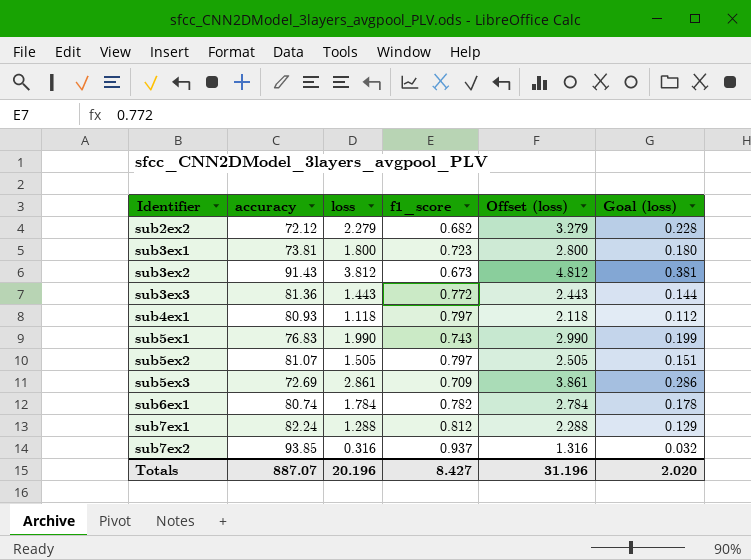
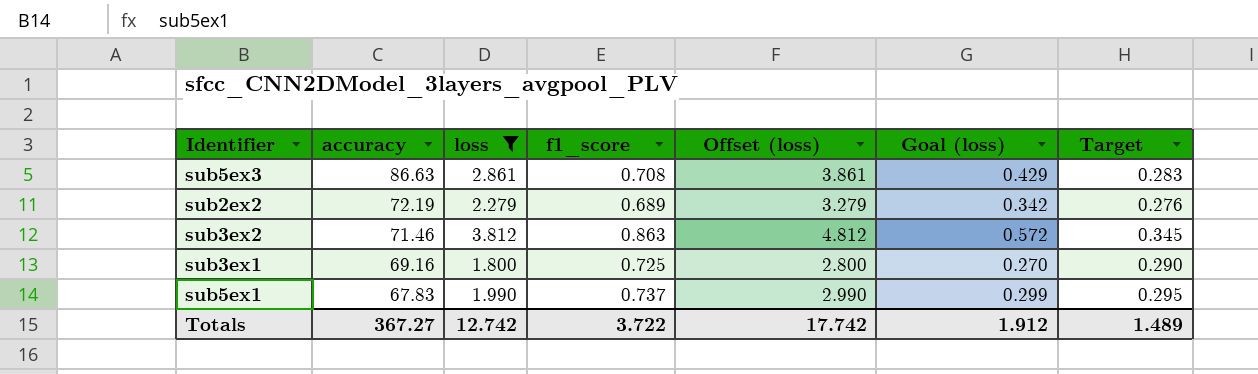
filter: none -> loss >= 1.800
row order: Identifier ascending -> accuracy descending
column Goal (loss) | formula: [loss] * 0.1 -> [loss] * 0.15
column Target | formula: none -> [f1_score] * 0.4
sub5ex3 | accuracy: 72.69 -> 86.63
sub5ex3 | f1_score: 0.709 -> 0.708
sub2ex2 | accuracy: 72.12 -> 72.19
sub2ex2 | f1_score: 0.682 -> 0.689
sub3ex2 | accuracy: 91.43 -> 71.46
sub3ex2 | f1_score: 0.673 -> 0.863
sub3ex1 | accuracy: 73.81 -> 69.16
sub3ex1 | f1_score: 0.723 -> 0.725
sub5ex1 | accuracy: 76.83 -> 67.83
sub5ex1 | f1_score: 0.743 -> 0.737
Totals | accuracy: 887.07 -> 367.27
Totals | loss: 20.196 -> 12.742
Totals | f1_score: 8.427 -> 3.722
Totals | Offset (loss): 31.196 -> 17.742
Totals | Goal (loss): 2.020 -> 1.912

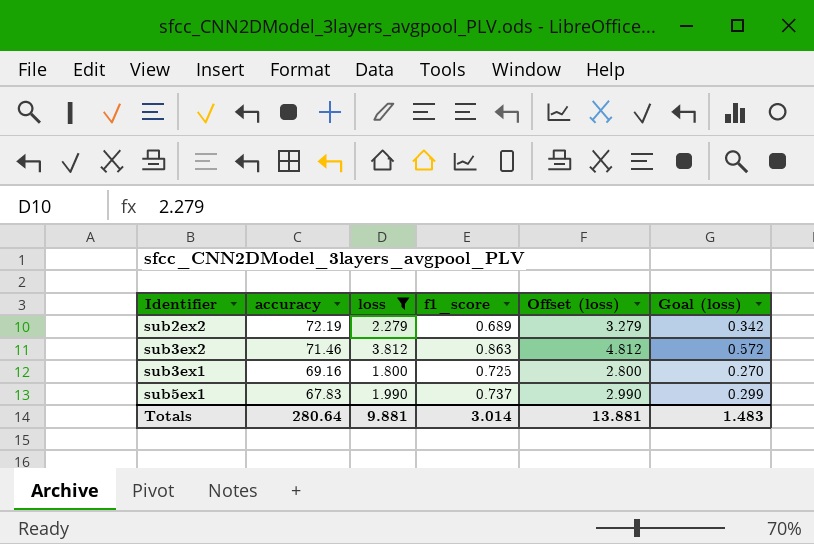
column Target | formula: [f1_score] * 0.4 -> none
row sub5ex3: 86.63 | 2.861 | 0.708 | 3.861 | 0.429 | 0.283 -> none
Totals | accuracy: 367.27 -> 280.64
Totals | loss: 12.742 -> 9.881
Totals | f1_score: 3.722 -> 3.014
Totals | Offset (loss): 17.742 -> 13.881
Totals | Goal (loss): 1.912 -> 1.483

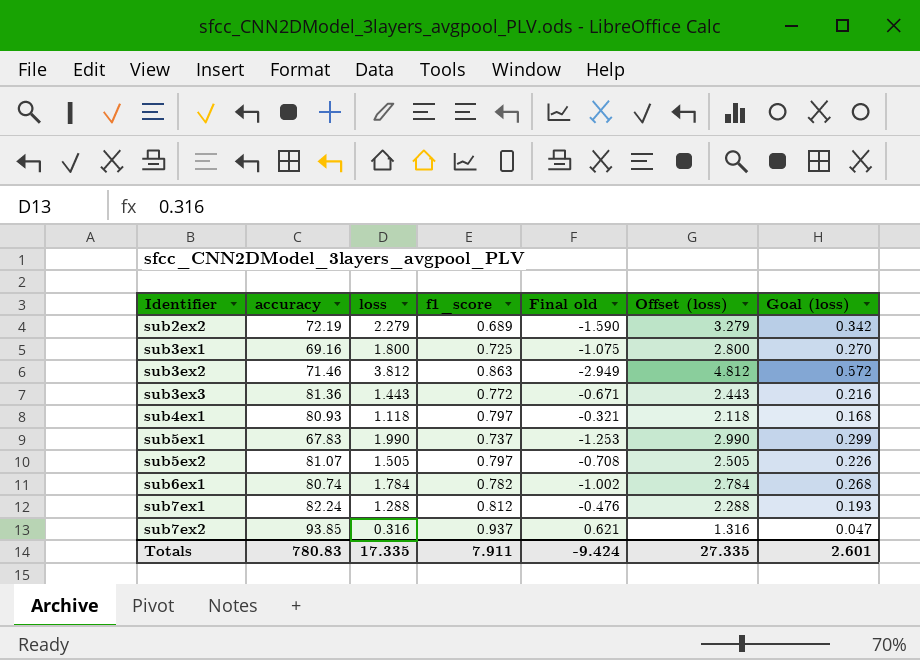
filter: loss >= 1.800 -> none
row order: accuracy descending -> Identifier ascending
column Final old | formula: none -> [f1_score] - [loss]
Totals | accuracy: 280.64 -> 780.83
Totals | loss: 9.881 -> 17.335
Totals | f1_score: 3.014 -> 7.911
Totals | Offset (loss): 13.881 -> 27.335
Totals | Goal (loss): 1.483 -> 2.601

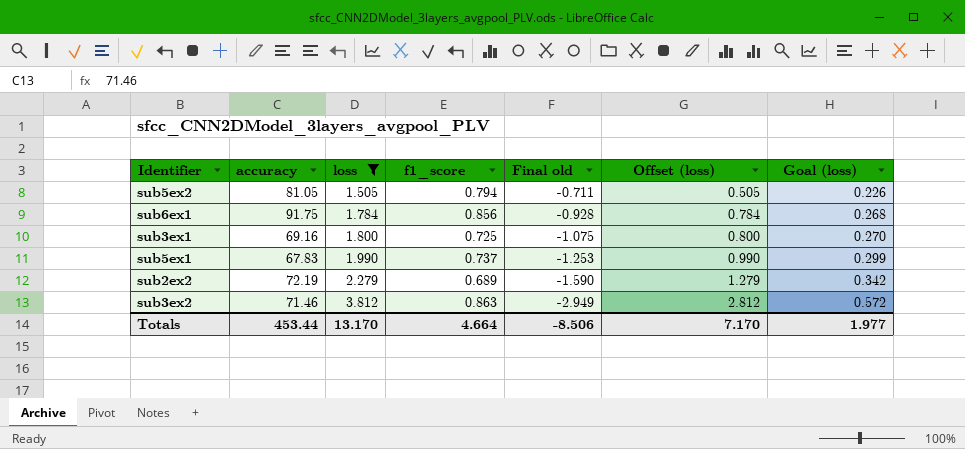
filter: none -> loss >= 1.505
row order: Identifier ascending -> loss ascending
column Offset (loss) | formula: [loss] + 1 -> [loss] - 1
sub5ex2 | accuracy: 81.07 -> 81.05
sub5ex2 | f1_score: 0.797 -> 0.794
sub5ex2 | Final old: -0.708 -> -0.711
sub6ex1 | accuracy: 80.74 -> 91.75
sub6ex1 | f1_score: 0.782 -> 0.856
sub6ex1 | Final old: -1.002 -> -0.928
Totals | accuracy: 780.83 -> 453.44
Totals | loss: 17.335 -> 13.170
Totals | f1_score: 7.911 -> 4.664
Totals | Final old: -9.424 -> -8.506
Totals | Offset (loss): 27.335 -> 7.170
Totals | Goal (loss): 2.601 -> 1.977

